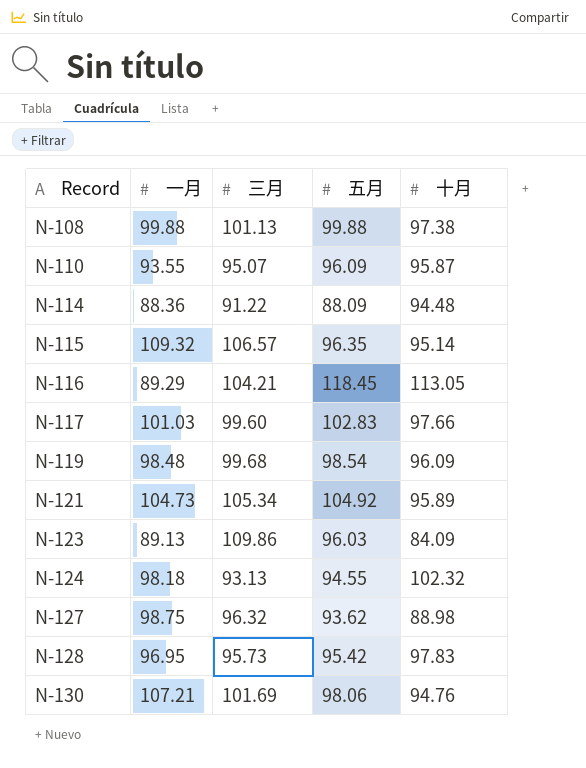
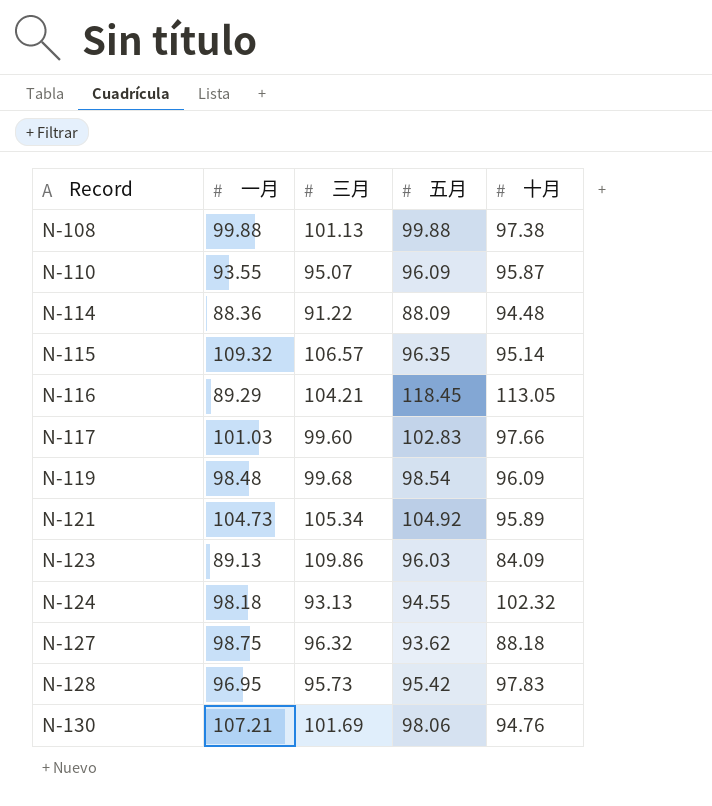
N-127 | 十月: 88.98 -> 88.18

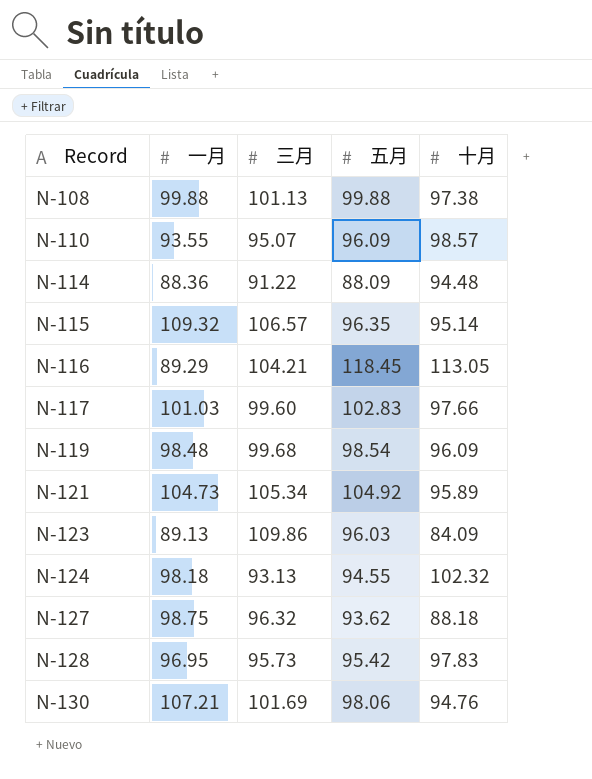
N-110 | 十月: 95.87 -> 98.57

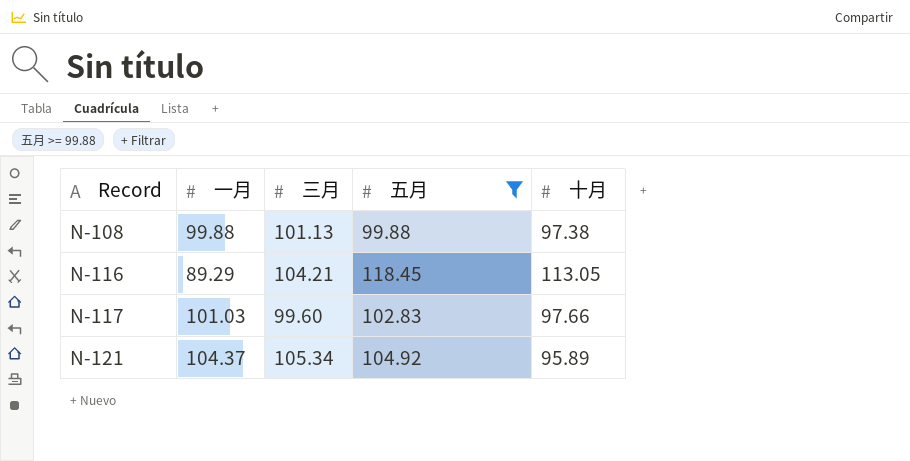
filter: none -> 五月 >= 99.88
N-121 | 一月: 104.73 -> 104.37

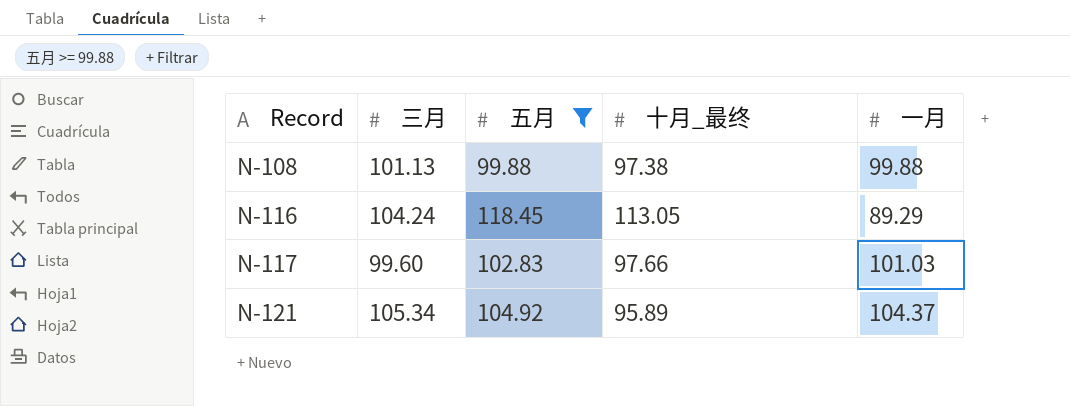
column name: 十月 -> 十月_最终
column 一月 | position: 2 -> 5
N-116 | 三月: 104.21 -> 104.24

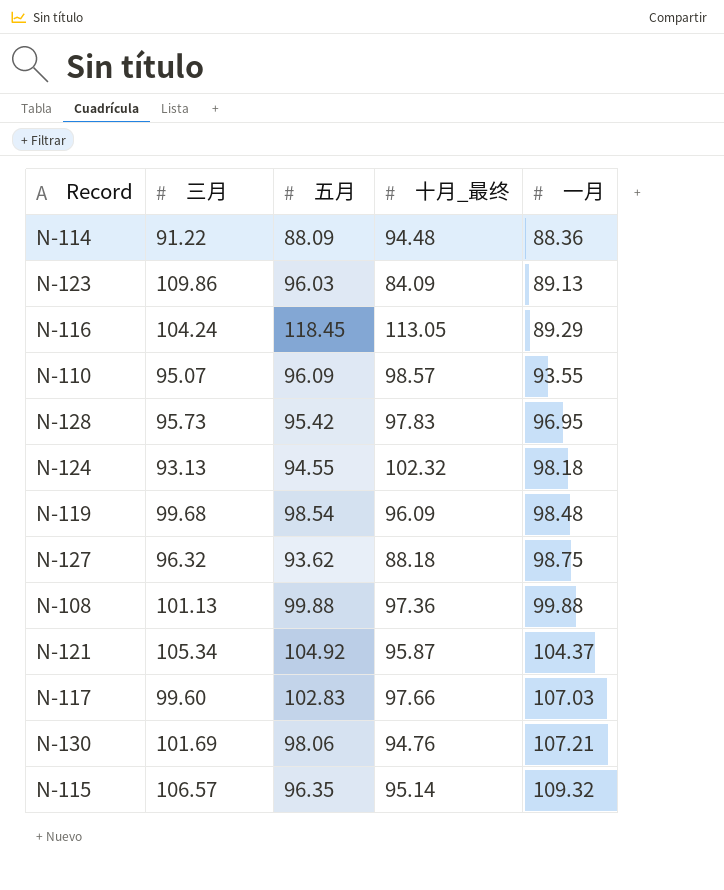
filter: 五月 >= 99.88 -> none
row order: Record ascending -> 一月 ascending
N-108 | 十月_最终: 97.38 -> 97.36
N-121 | 十月_最终: 95.89 -> 95.87
N-117 | 一月: 101.03 -> 107.03

